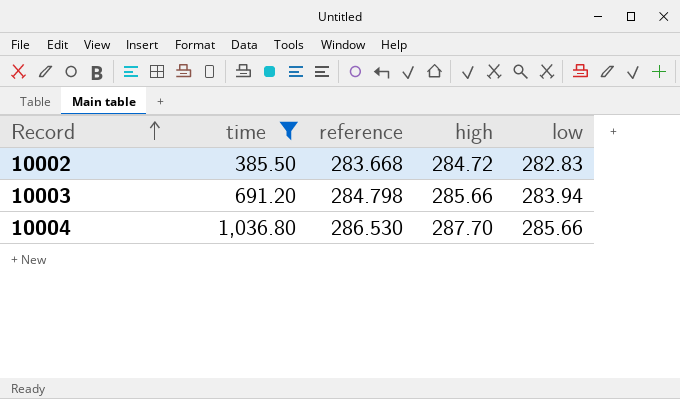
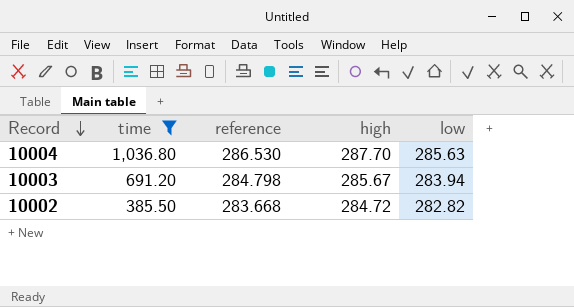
row order: Record ascending -> Record descending
10004 | low: 285.66 -> 285.63
10003 | high: 285.66 -> 285.67
10002 | low: 282.83 -> 282.82

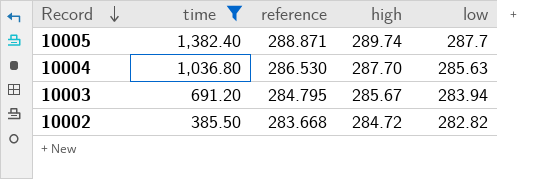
row 10005: none -> 1,382.40 | 288.871 | 289.74 | 287.7
10003 | reference: 284.798 -> 284.795

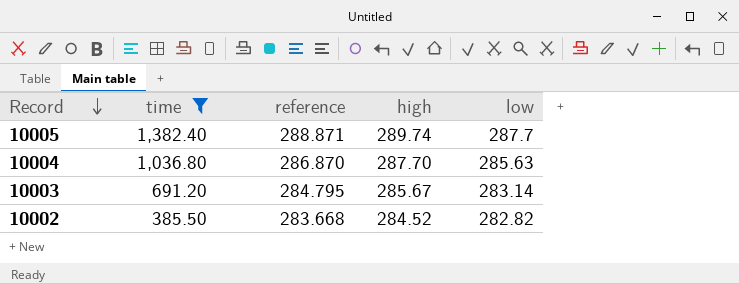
10004 | reference: 286.530 -> 286.870
10003 | low: 283.94 -> 283.14
10002 | high: 284.72 -> 284.52

